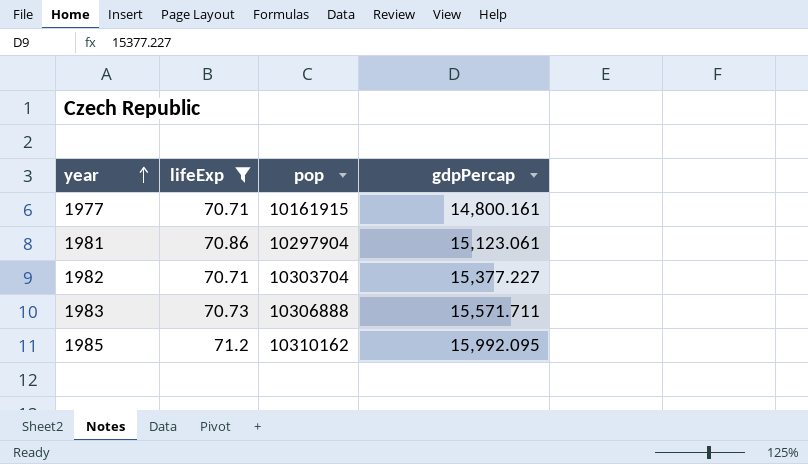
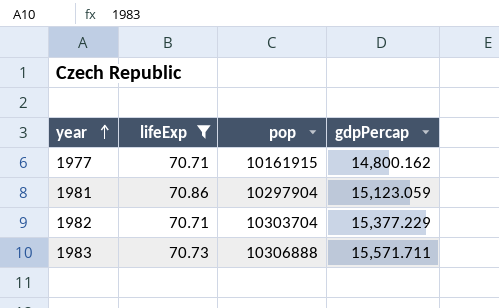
row 1985: 71.2 | 10310162 | 15,992.095 -> none
1977 | gdpPercap: 14,800.161 -> 14,800.162
1981 | gdpPercap: 15,123.061 -> 15,123.059
1982 | gdpPercap: 15,377.227 -> 15,377.229

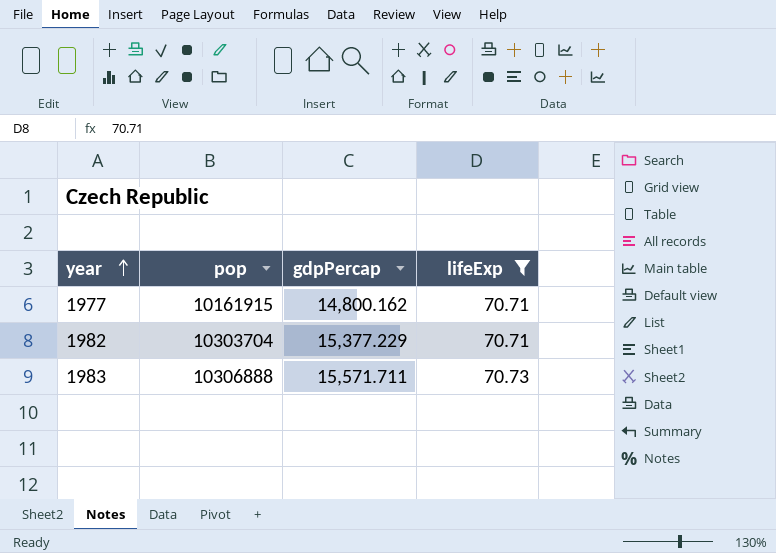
column lifeExp | position: 2 -> 4
row 1981: 70.86 | 10297904 | 15,123.059 -> none

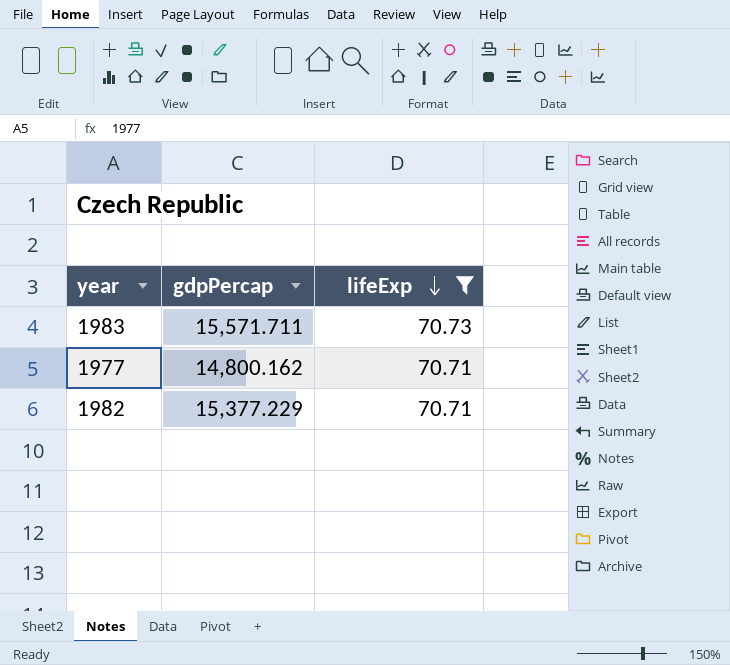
row order: year ascending -> lifeExp descending
column pop | position: 2 -> none

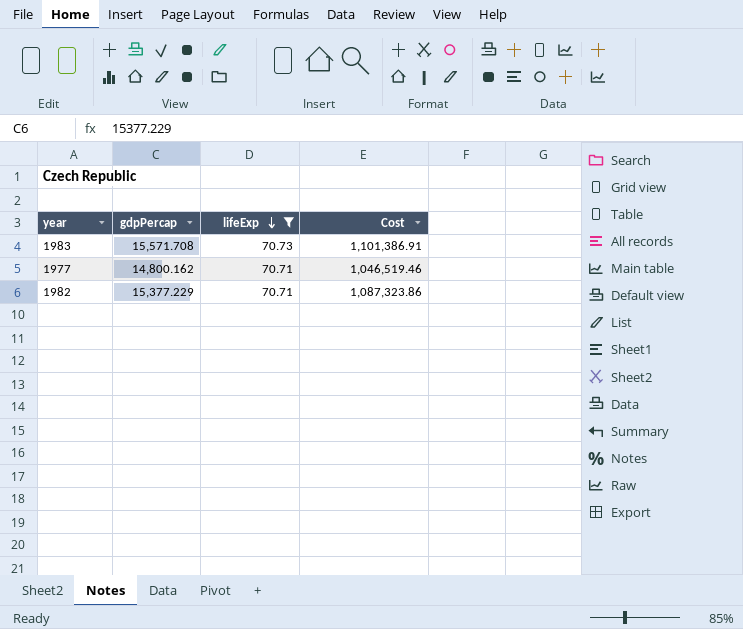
column Cost | formula: none -> [gdpPercap] * [lifeExp]
1983 | gdpPercap: 15,571.711 -> 15,571.708

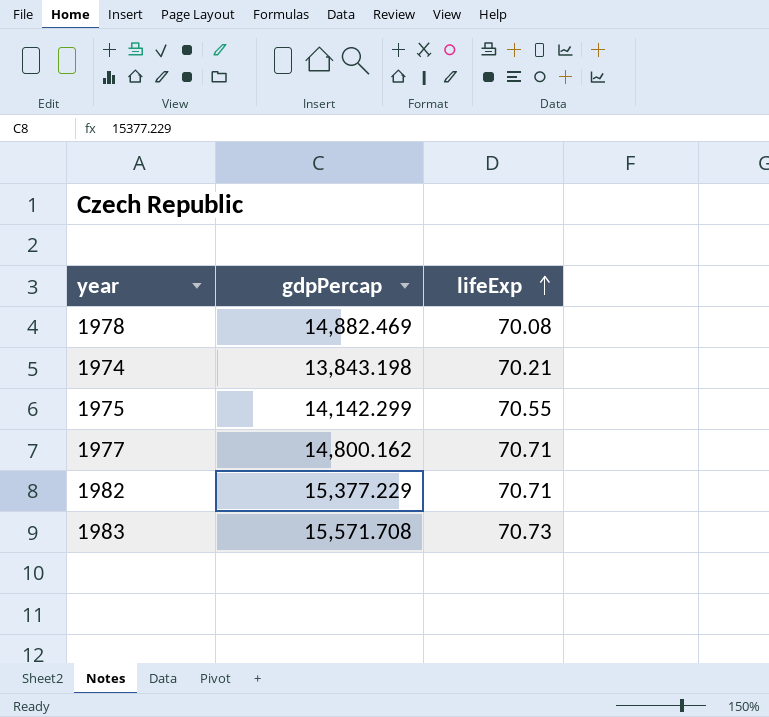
filter: lifeExp >= 70.71 -> none
row order: lifeExp descending -> lifeExp ascending
column Cost | formula: [gdpPercap] * [lifeExp] -> none

